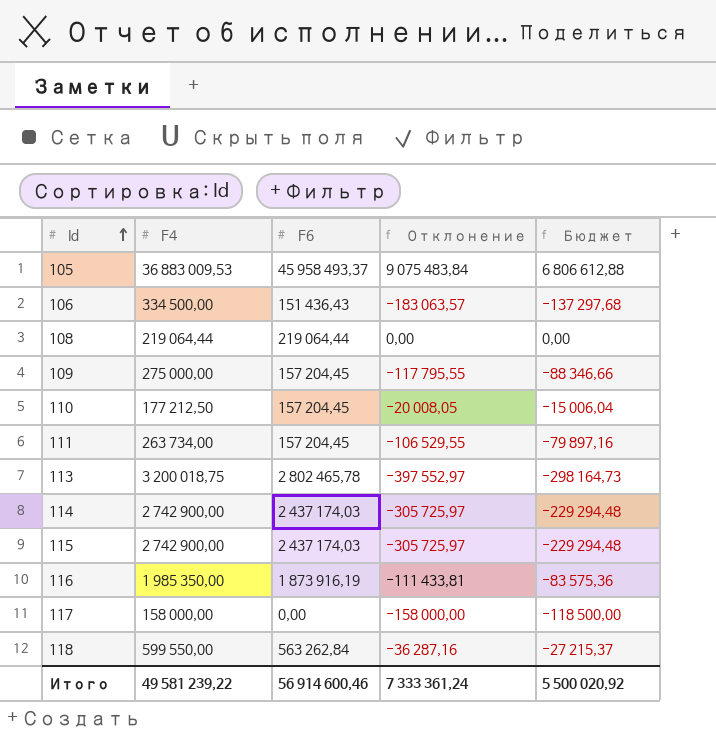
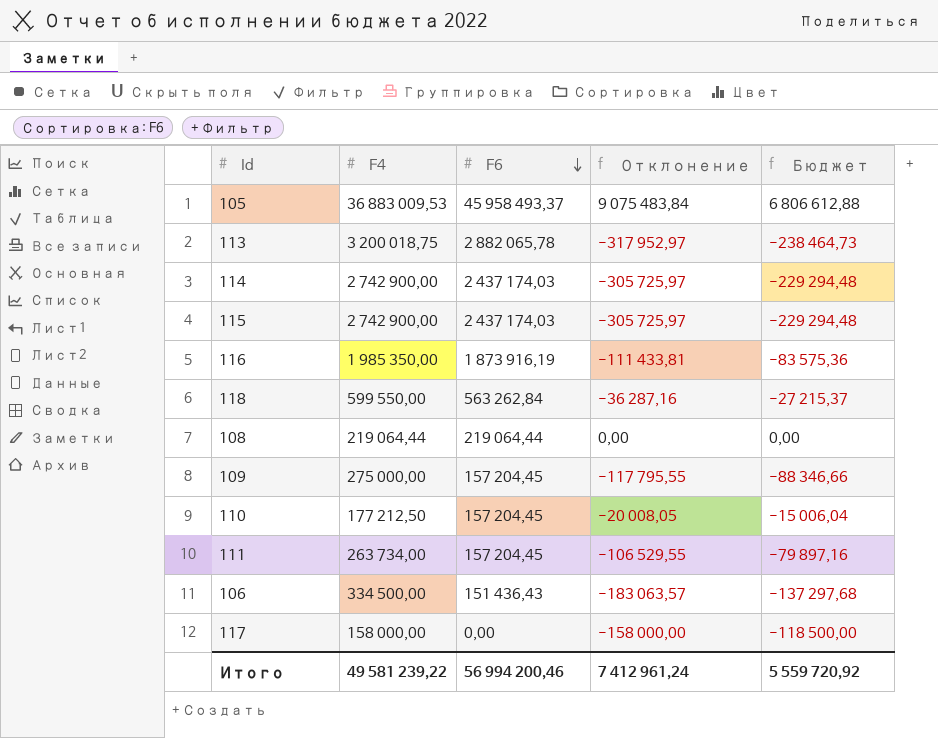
row order: Id ascending -> F6 descending
113 | F6: 2 802 465,78 -> 2 882 065,78
113 | Отклонение: -397 552,97 -> -317 952,97
113 | Бюджет: -298 164,73 -> -238 464,73
Итого | F6: 56 914 600,46 -> 56 994 200,46
Итого | Отклонение: 7 333 361,24 -> 7 412 961,24
Итого | Бюджет: 5 500 020,92 -> 5 559 720,92

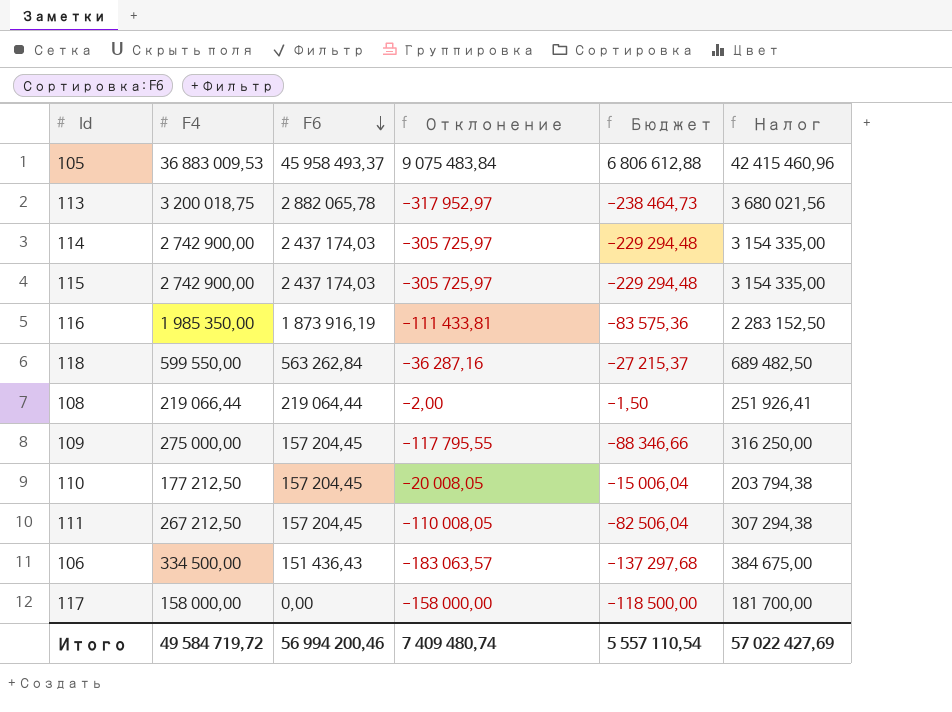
column Налог | formula: none -> [F4] * 1,15
108 | F4: 219 064,44 -> 219 066,44
108 | Отклонение: 0,00 -> -2,00
108 | Бюджет: 0,00 -> -1,50
111 | F4: 263 734,00 -> 267 212,50
111 | Отклонение: -106 529,55 -> -110 008,05
111 | Бюджет: -79 897,16 -> -82 506,04
Итого | F4: 49 581 239,22 -> 49 584 719,72
Итого | Отклонение: 7 412 961,24 -> 7 409 480,74
Итого | Бюджет: 5 559 720,92 -> 5 557 110,54

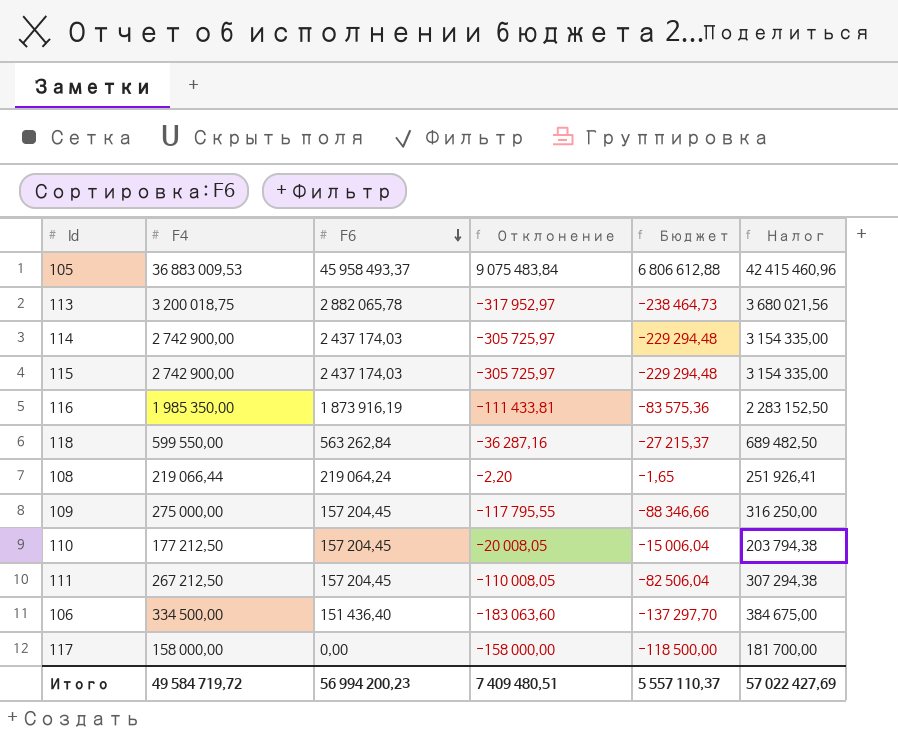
108 | F6: 219 064,44 -> 219 064,24
108 | Отклонение: -2,00 -> -2,20
108 | Бюджет: -1,50 -> -1,65
106 | F6: 151 436,43 -> 151 436,40
106 | Отклонение: -183 063,57 -> -183 063,60
106 | Бюджет: -137 297,68 -> -137 297,70
Итого | F6: 56 994 200,46 -> 56 994 200,23
Итого | Отклонение: 7 409 480,74 -> 7 409 480,51
Итого | Бюджет: 5 557 110,54 -> 5 557 110,37

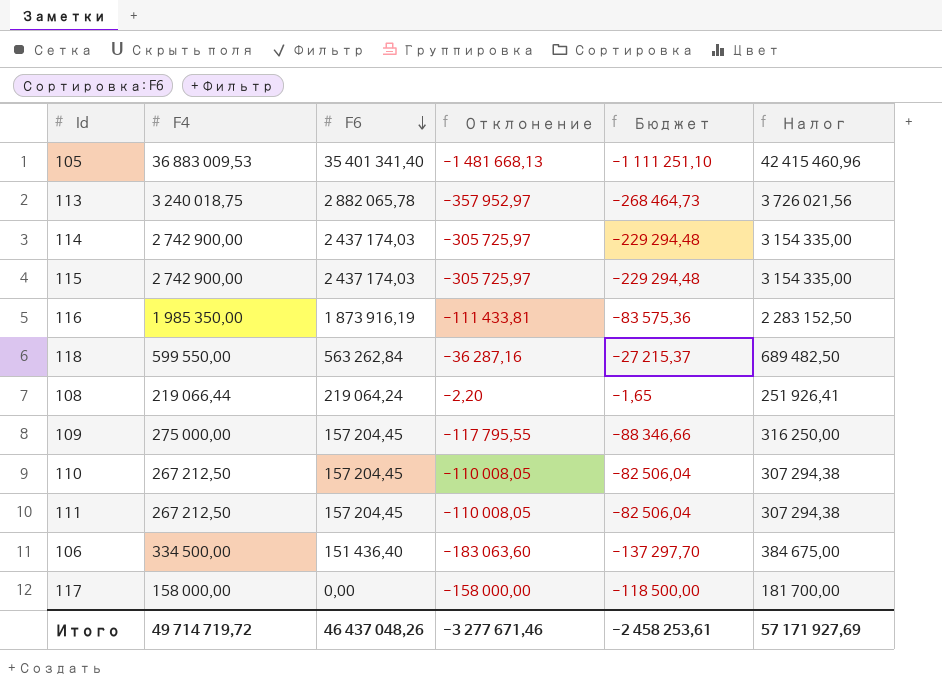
105 | F6: 45 958 493,37 -> 35 401 341,40
105 | Отклонение: 9 075 483,84 -> -1 481 668,13
105 | Бюджет: 6 806 612,88 -> -1 111 251,10
113 | F4: 3 200 018,75 -> 3 240 018,75
113 | Отклонение: -317 952,97 -> -357 952,97
113 | Бюджет: -238 464,73 -> -268 464,73
113 | Налог: 3 680 021,56 -> 3 726 021,56
110 | F4: 177 212,50 -> 267 212,50
110 | Отклонение: -20 008,05 -> -110 008,05
110 | Бюджет: -15 006,04 -> -82 506,04
110 | Налог: 203 794,38 -> 307 294,38
Итого | F4: 49 584 719,72 -> 49 714 719,72
Итого | F6: 56 994 200,23 -> 46 437 048,26
Итого | Отклонение: 7 409 480,51 -> -3 277 671,46
Итого | Бюджет: 5 557 110,37 -> -2 458 253,61
Итого | Налог: 57 022 427,69 -> 57 171 927,69

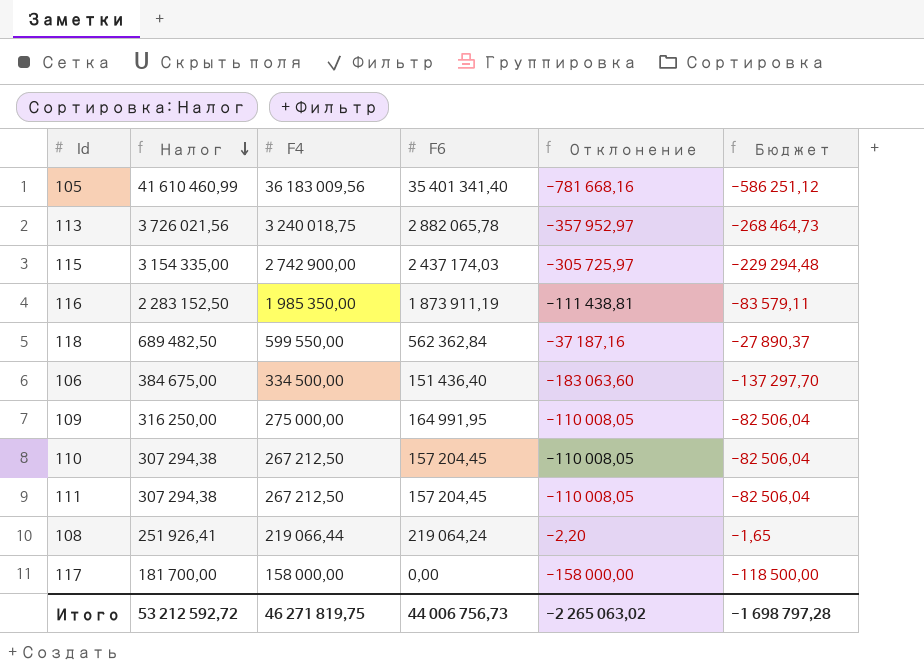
row order: F6 descending -> Налог descending
column Налог | position: 6 -> 2
row 114: 2 742 900,00 | 2 437 174,03 | -305 725,97 | -229 294,48 | 3 154 335,00 -> none
105 | Налог: 42 415 460,96 -> 41 610 460,99
105 | F4: 36 883 009,53 -> 36 183 009,56
105 | Отклонение: -1 481 668,13 -> -781 668,16
105 | Бюджет: -1 111 251,10 -> -586 251,12
116 | F6: 1 873 916,19 -> 1 873 911,19
116 | Отклонение: -111 433,81 -> -111 438,81
116 | Бюджет: -83 575,36 -> -83 579,11
118 | F6: 563 262,84 -> 562 362,84
118 | Отклонение: -36 287,16 -> -37 187,16
118 | Бюджет: -27 215,37 -> -27 890,37
109 | F6: 157 204,45 -> 164 991,95
109 | Отклонение: -117 795,55 -> -110 008,05
109 | Бюджет: -88 346,66 -> -82 506,04
Итого | Налог: 57 171 927,69 -> 53 212 592,72
Итого | F4: 49 714 719,72 -> 46 271 819,75
Итого | F6: 46 437 048,26 -> 44 006 756,73
Итого | Отклонение: -3 277 671,46 -> -2 265 063,02
Итого | Бюджет: -2 458 253,61 -> -1 698 797,28

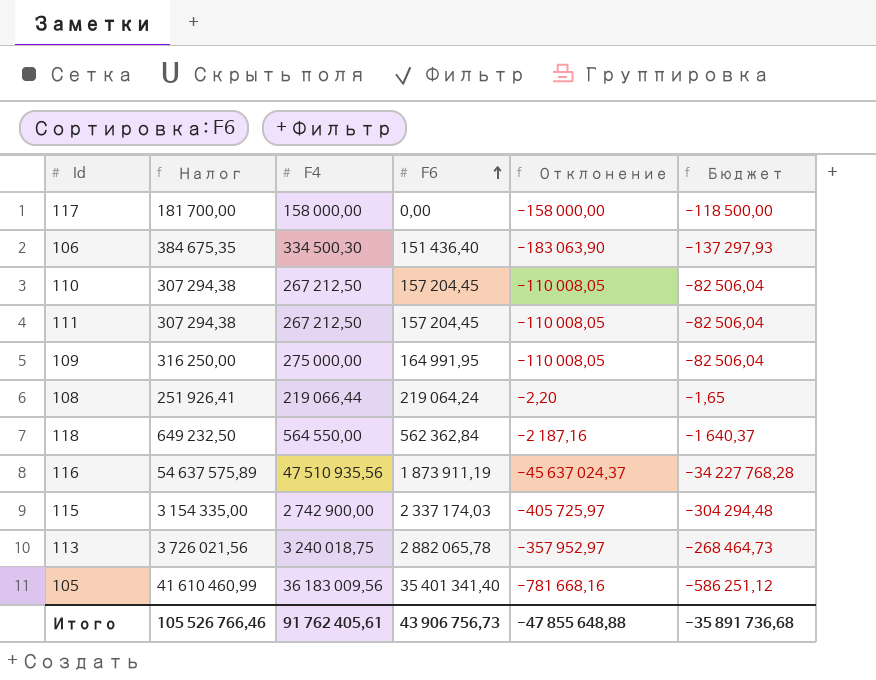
row order: Налог descending -> F6 ascending
106 | Налог: 384 675,00 -> 384 675,35
106 | F4: 334 500,00 -> 334 500,30
106 | Отклонение: -183 063,60 -> -183 063,90
106 | Бюджет: -137 297,70 -> -137 297,93
118 | Налог: 689 482,50 -> 649 232,50
118 | F4: 599 550,00 -> 564 550,00
118 | Отклонение: -37 187,16 -> -2 187,16
118 | Бюджет: -27 890,37 -> -1 640,37
116 | Налог: 2 283 152,50 -> 54 637 575,89
116 | F4: 1 985 350,00 -> 47 510 935,56
116 | Отклонение: -111 438,81 -> -45 637 024,37
116 | Бюджет: -83 579,11 -> -34 227 768,28
115 | F6: 2 437 174,03 -> 2 337 174,03
115 | Отклонение: -305 725,97 -> -405 725,97
115 | Бюджет: -229 294,48 -> -304 294,48
Итого | Налог: 53 212 592,72 -> 105 526 766,46
Итого | F4: 46 271 819,75 -> 91 762 405,61
Итого | F6: 44 006 756,73 -> 43 906 756,73
Итого | Отклонение: -2 265 063,02 -> -47 855 648,88
Итого | Бюджет: -1 698 797,28 -> -35 891 736,68

